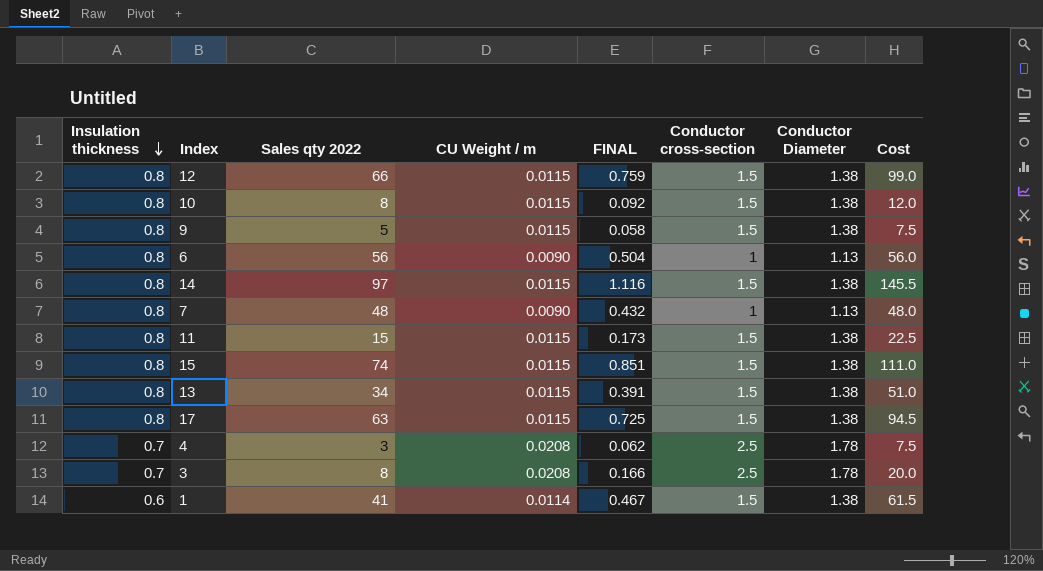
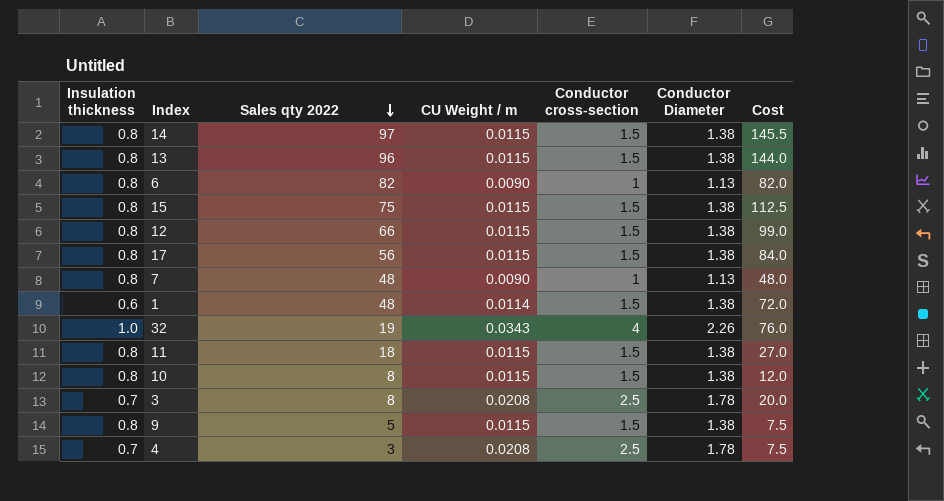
row order: Insulation thickness descending -> Sales qty 2022 descending
column FINAL | formula: [Sales qty 2022] * [CU Weight / m] -> none
13 | Sales qty 2022: 34 -> 96
13 | Cost: 51.0 -> 144.0
6 | Sales qty 2022: 56 -> 82
6 | Cost: 56.0 -> 82.0
15 | Sales qty 2022: 74 -> 75
15 | Cost: 111.0 -> 112.5
17 | Sales qty 2022: 63 -> 56
17 | Cost: 94.5 -> 84.0
1 | Sales qty 2022: 41 -> 48
1 | Cost: 61.5 -> 72.0
row 32: none -> 1.0 | 19 | 0.0343 | 4 | 2.26 | 76.0
11 | Sales qty 2022: 15 -> 18
11 | Cost: 22.5 -> 27.0

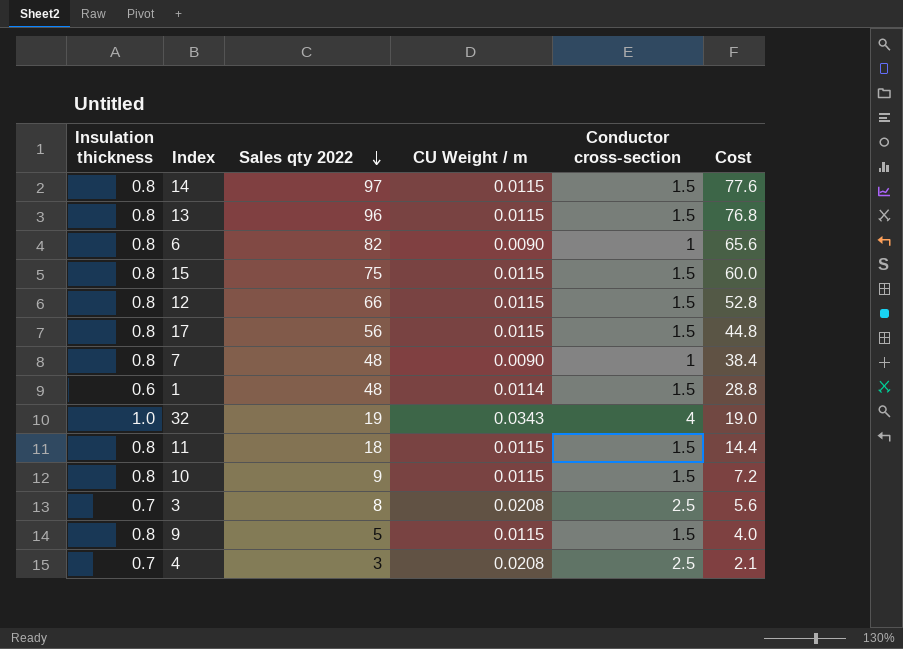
column Conductor Diameter | position: 6 -> none
column Cost | formula: [Sales qty 2022] * [Conductor cross-section] -> [Insulation thickness] * [Sales qty 2022]
10 | Sales qty 2022: 8 -> 9

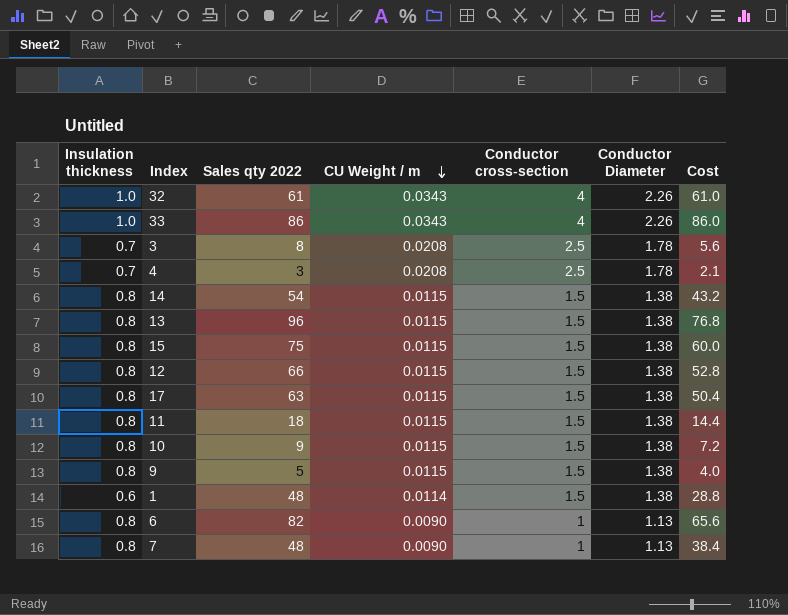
row order: Sales qty 2022 descending -> CU Weight / m descending
column Conductor Diameter | position: none -> 6
32 | Sales qty 2022: 19 -> 61
32 | Cost: 19.0 -> 61.0
row 33: none -> 1.0 | 86 | 0.0343 | 4 | 2.26 | 86.0
14 | Sales qty 2022: 97 -> 54
14 | Cost: 77.6 -> 43.2
17 | Sales qty 2022: 56 -> 63
17 | Cost: 44.8 -> 50.4

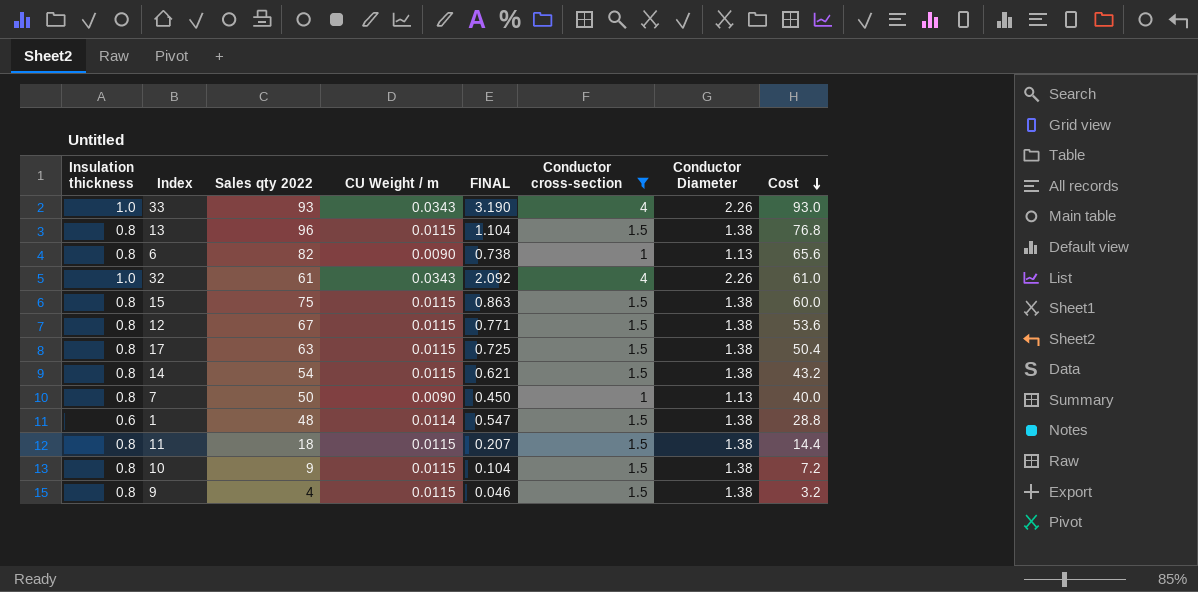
filter: none -> Conductor cross-section != 2.5
row order: CU Weight / m descending -> Cost descending
column FINAL | formula: none -> [Sales qty 2022] * [CU Weight / m]
33 | Sales qty 2022: 86 -> 93
33 | Cost: 86.0 -> 93.0
12 | Sales qty 2022: 66 -> 67
12 | Cost: 52.8 -> 53.6
7 | Sales qty 2022: 48 -> 50
7 | Cost: 38.4 -> 40.0
9 | Sales qty 2022: 5 -> 4
9 | Cost: 4.0 -> 3.2

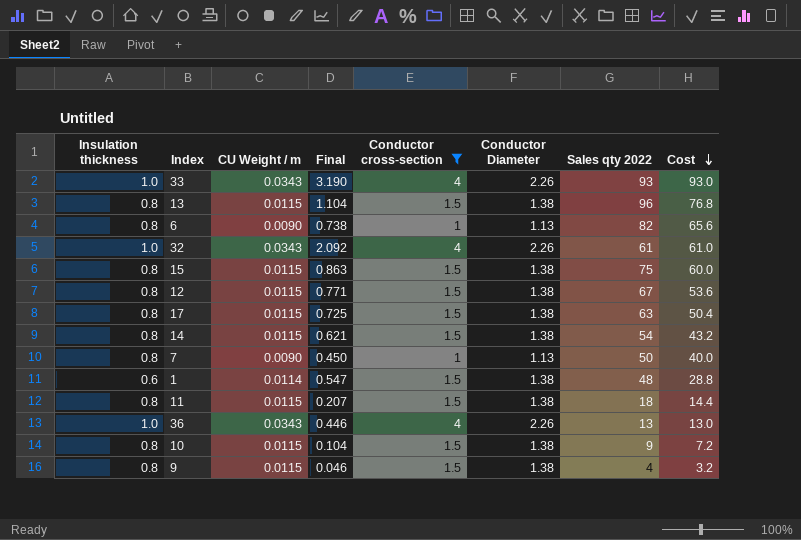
column name: FINAL -> Final
column Sales qty 2022 | position: 3 -> 7
row 36: none -> 1.0 | 0.0343 | 0.446 | 4 | 2.26 | 13 | 13.0

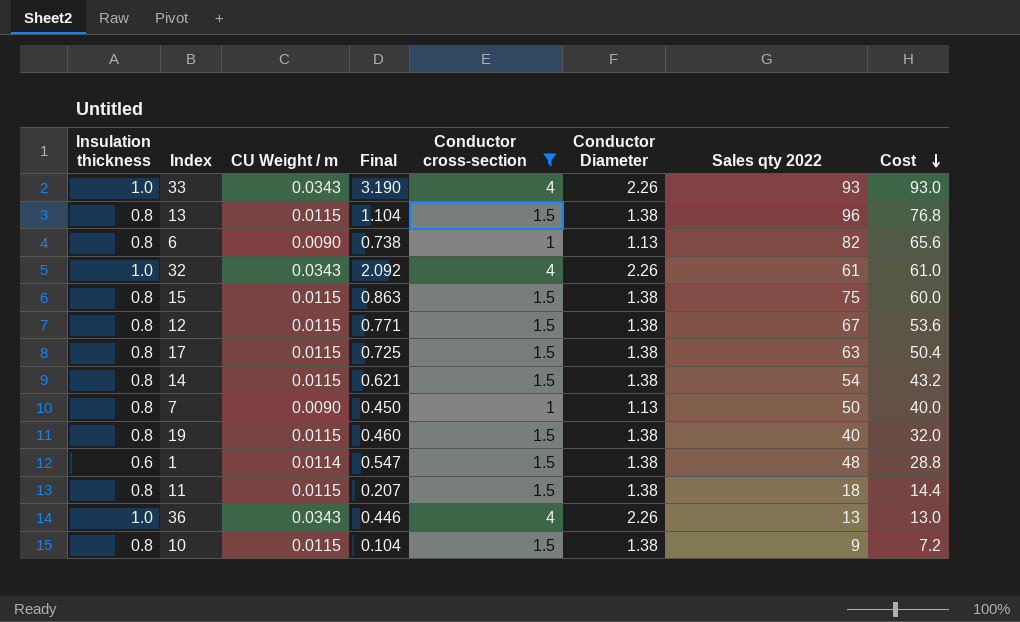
row 9: 0.8 | 0.0115 | 0.046 | 1.5 | 1.38 | 4 | 3.2 -> none
row 19: none -> 0.8 | 0.0115 | 0.460 | 1.5 | 1.38 | 40 | 32.0

